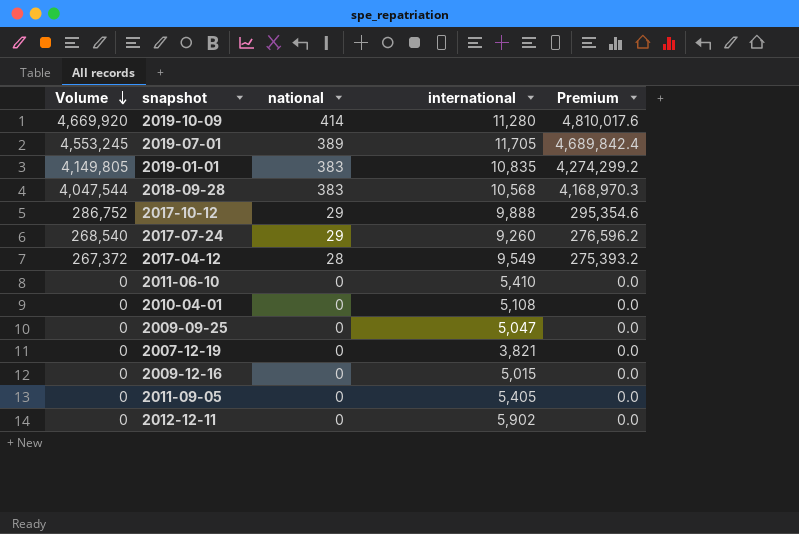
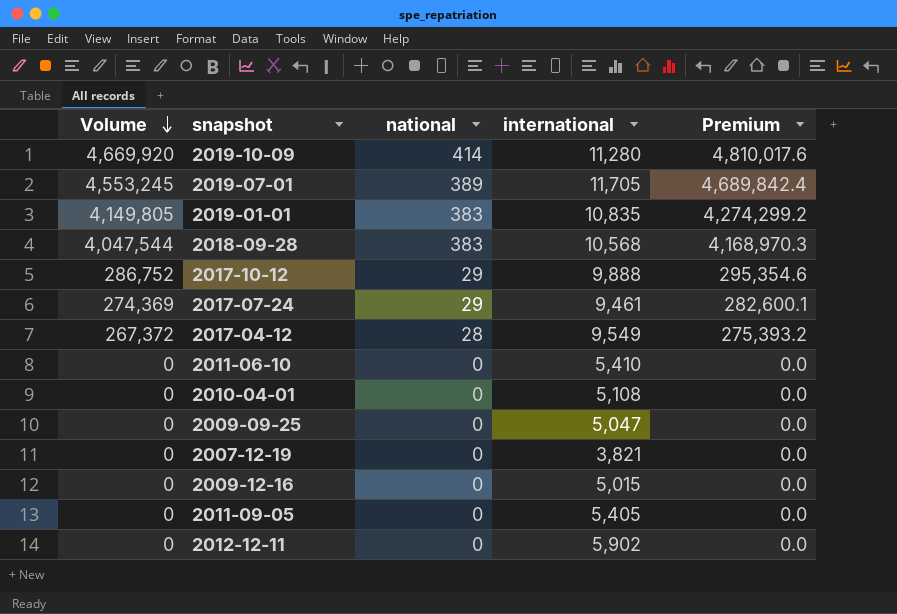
2017-07-24 | Volume: 268,540 -> 274,369
2017-07-24 | international: 9,260 -> 9,461
2017-07-24 | Premium: 276,596.2 -> 282,600.1

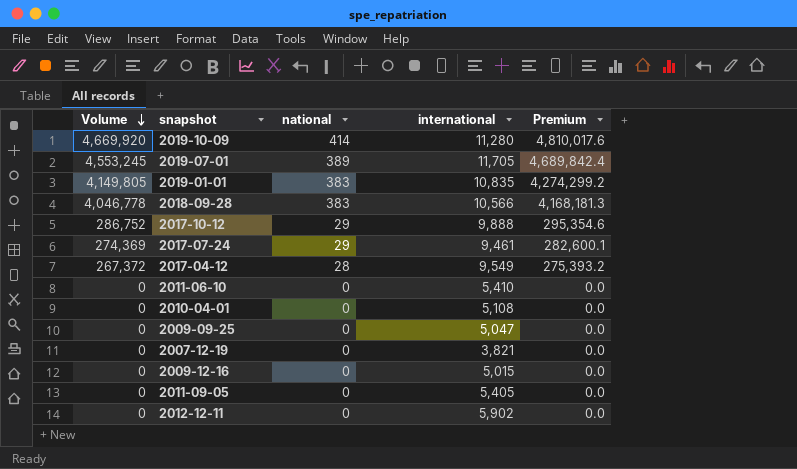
2018-09-28 | Volume: 4,047,544 -> 4,046,778
2018-09-28 | international: 10,568 -> 10,566
2018-09-28 | Premium: 4,168,970.3 -> 4,168,181.3

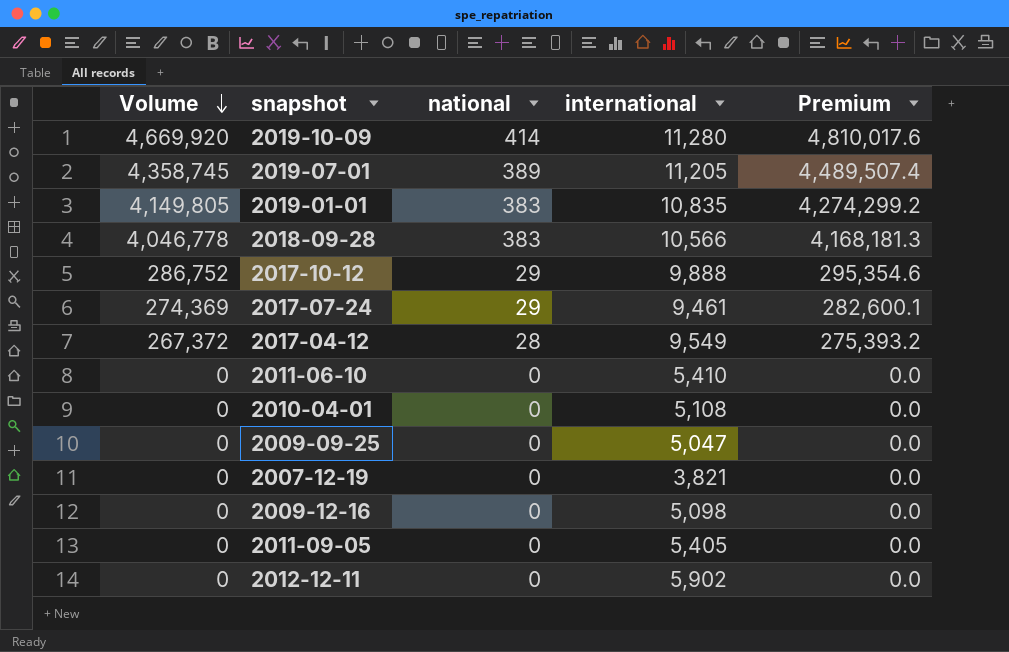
2019-07-01 | Volume: 4,553,245 -> 4,358,745
2019-07-01 | international: 11,705 -> 11,205
2019-07-01 | Premium: 4,689,842.4 -> 4,489,507.4
2009-12-16 | international: 5,015 -> 5,098

